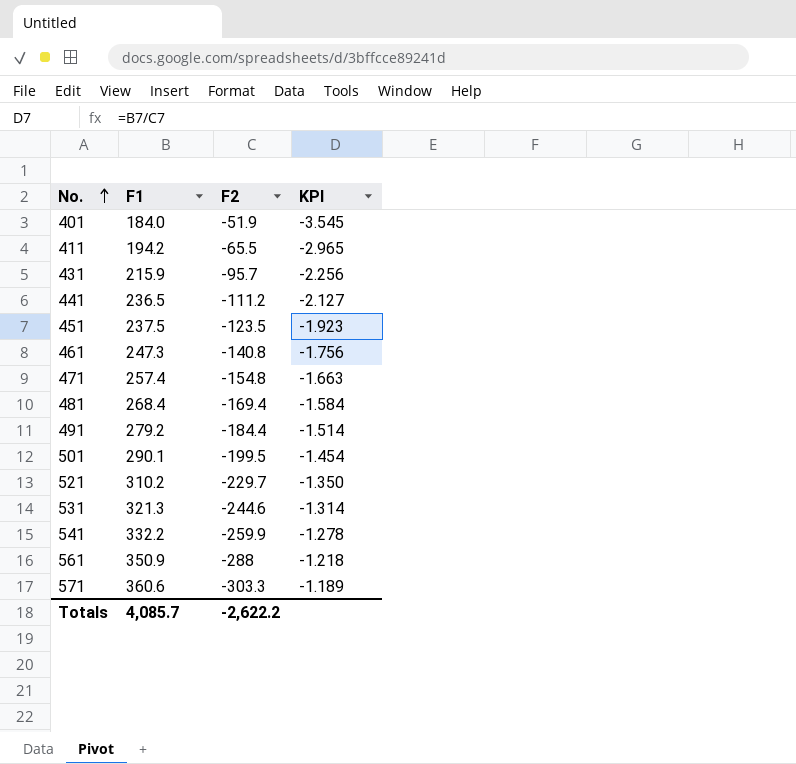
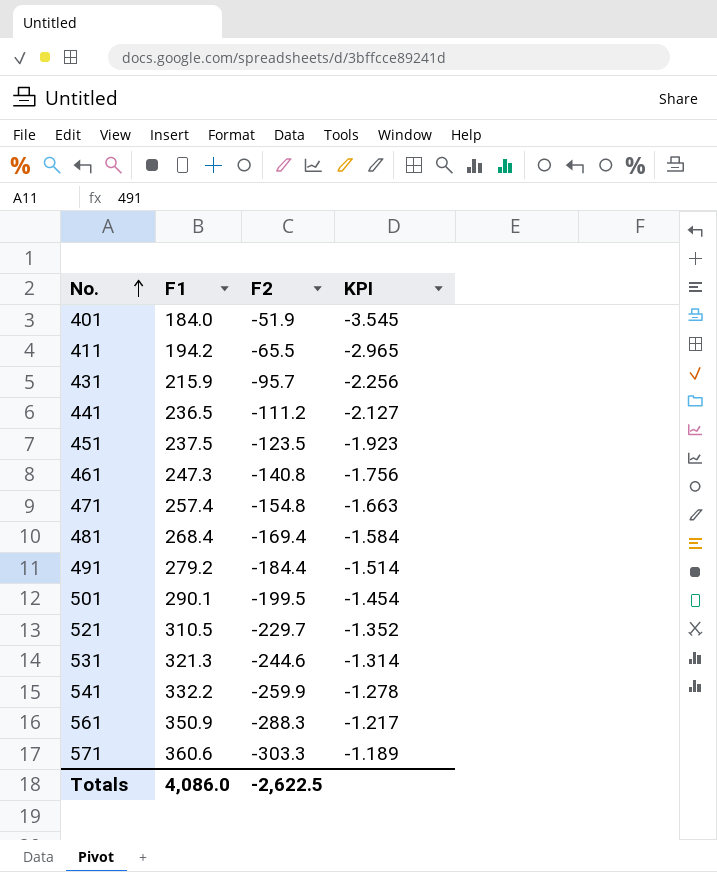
521 | F1: 310.2 -> 310.5
521 | KPI: -1.350 -> -1.352
561 | F2: -288 -> -288.3
561 | KPI: -1.218 -> -1.217
Totals | F1: 4,085.7 -> 4,086.0
Totals | F2: -2,622.2 -> -2,622.5

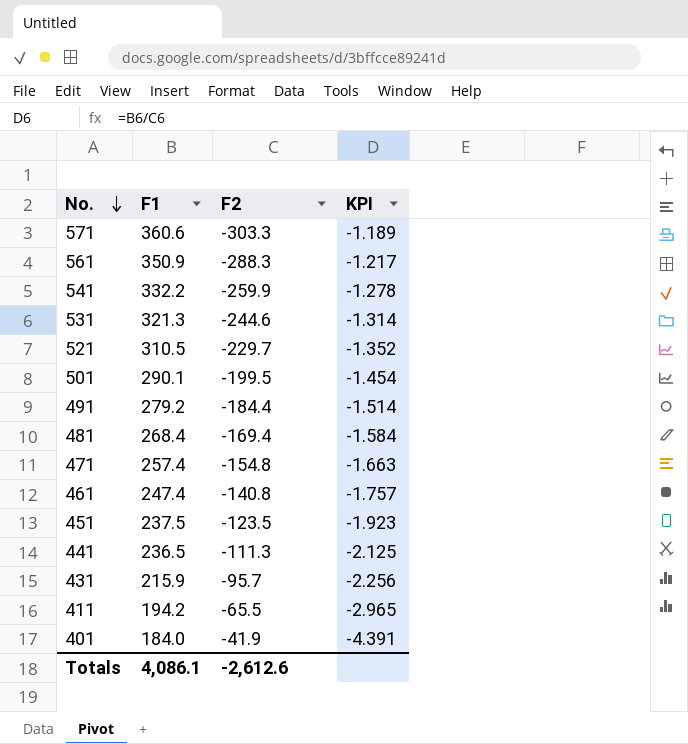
row order: No. ascending -> No. descending
461 | F1: 247.3 -> 247.4
461 | KPI: -1.756 -> -1.757
441 | F2: -111.2 -> -111.3
441 | KPI: -2.127 -> -2.125
401 | F2: -51.9 -> -41.9
401 | KPI: -3.545 -> -4.391
Totals | F1: 4,086.0 -> 4,086.1
Totals | F2: -2,622.5 -> -2,612.6

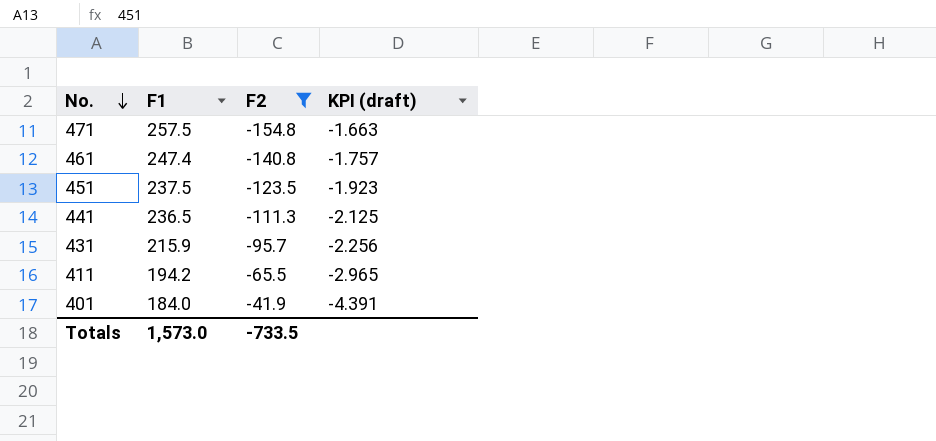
filter: none -> F2 >= -154.8
column name: KPI -> KPI (draft)
471 | F1: 257.4 -> 257.5
Totals | F1: 4,086.1 -> 1,573.0
Totals | F2: -2,612.6 -> -733.5

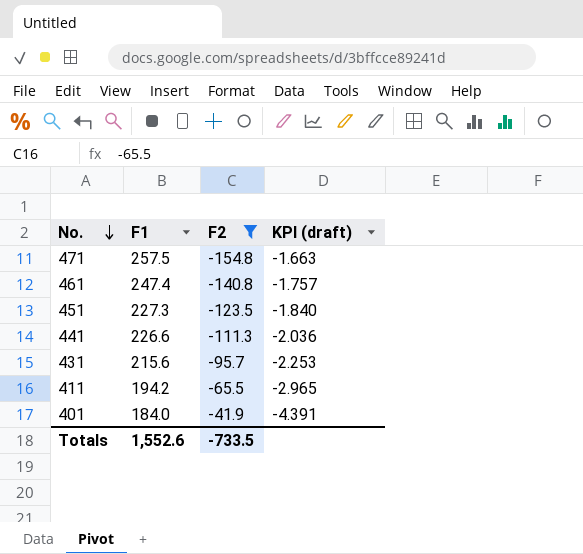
451 | F1: 237.5 -> 227.3
451 | KPI (draft): -1.923 -> -1.840
441 | F1: 236.5 -> 226.6
441 | KPI (draft): -2.125 -> -2.036
431 | F1: 215.9 -> 215.6
431 | KPI (draft): -2.256 -> -2.253
Totals | F1: 1,573.0 -> 1,552.6

